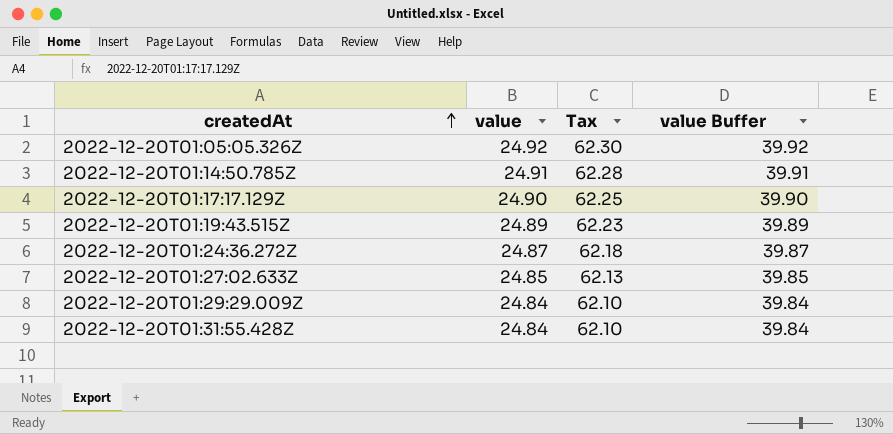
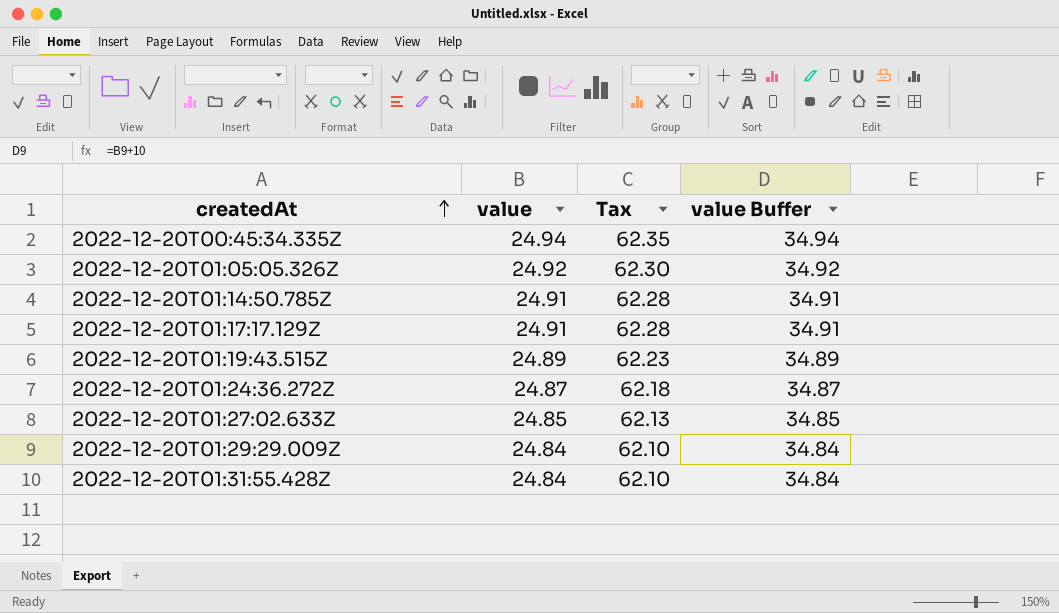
column value Buffer | formula: [value] + 15 -> [value] + 10
row 2022-12-20T00:45:34.335Z: none -> 24.94 | 62.35 | 34.94
2022-12-20T01:17:17.129Z | value: 24.90 -> 24.91
2022-12-20T01:17:17.129Z | Tax: 62.25 -> 62.28

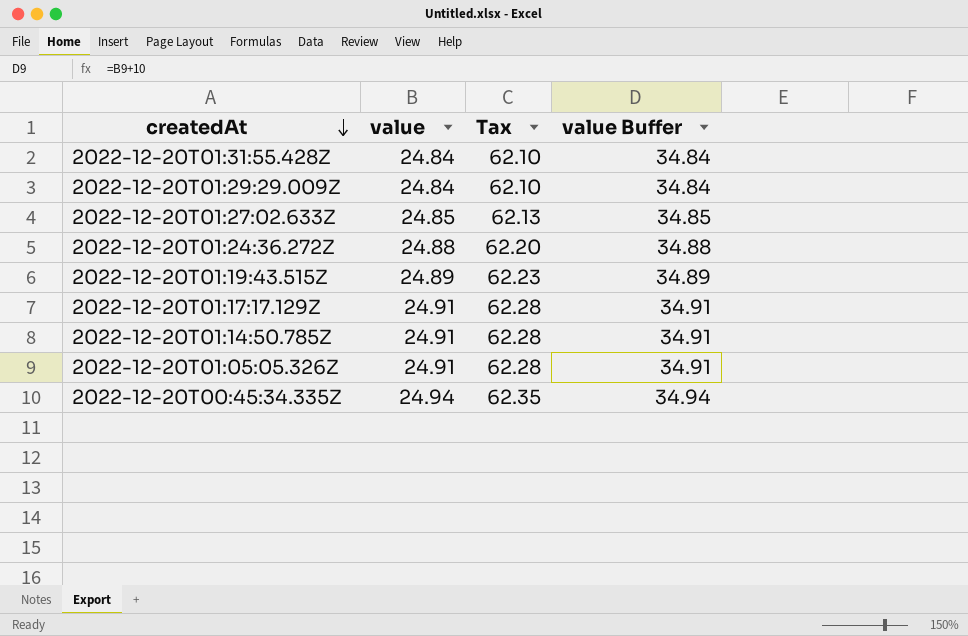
row order: createdAt ascending -> createdAt descending
2022-12-20T01:24:36.272Z | value: 24.87 -> 24.88
2022-12-20T01:24:36.272Z | Tax: 62.18 -> 62.20
2022-12-20T01:24:36.272Z | value Buffer: 34.87 -> 34.88
2022-12-20T01:05:05.326Z | value: 24.92 -> 24.91
2022-12-20T01:05:05.326Z | Tax: 62.30 -> 62.28
2022-12-20T01:05:05.326Z | value Buffer: 34.92 -> 34.91

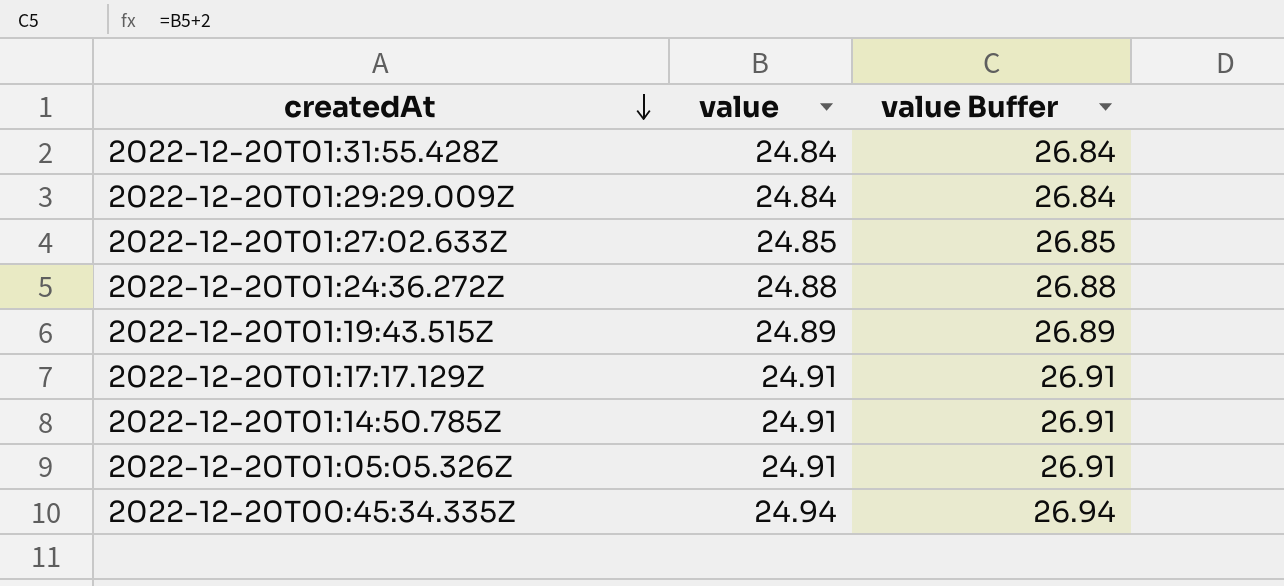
column Tax | formula: [value] * 2.5 -> none
column value Buffer | formula: [value] + 10 -> [value] + 2

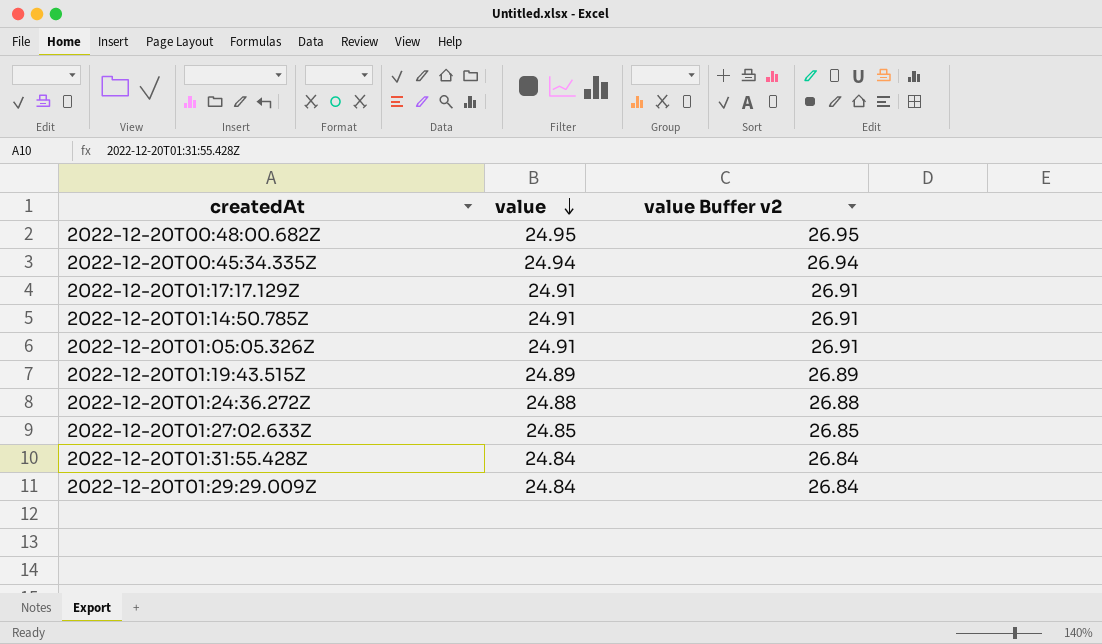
row order: createdAt descending -> value descending
column name: value Buffer -> value Buffer v2
row 2022-12-20T00:48:00.682Z: none -> 24.95 | 26.95

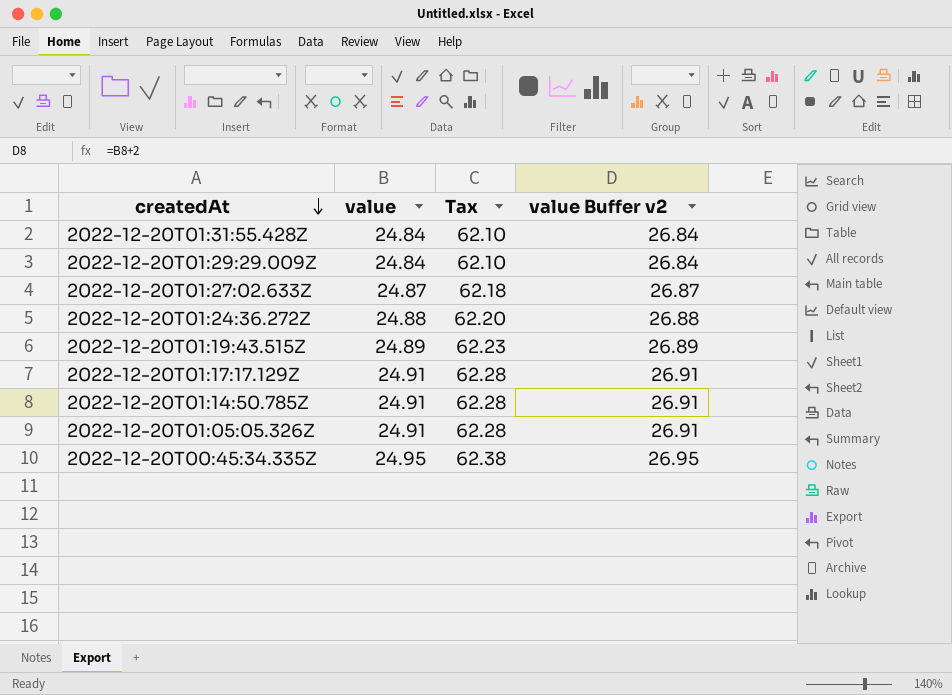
row order: value descending -> createdAt descending
column Tax | formula: none -> [value] * 2.5
row 2022-12-20T00:48:00.682Z: 24.95 | 26.95 -> none
2022-12-20T01:27:02.633Z | value: 24.85 -> 24.87
2022-12-20T01:27:02.633Z | value Buffer v2: 26.85 -> 26.87
2022-12-20T00:45:34.335Z | value: 24.94 -> 24.95
2022-12-20T00:45:34.335Z | value Buffer v2: 26.94 -> 26.95

